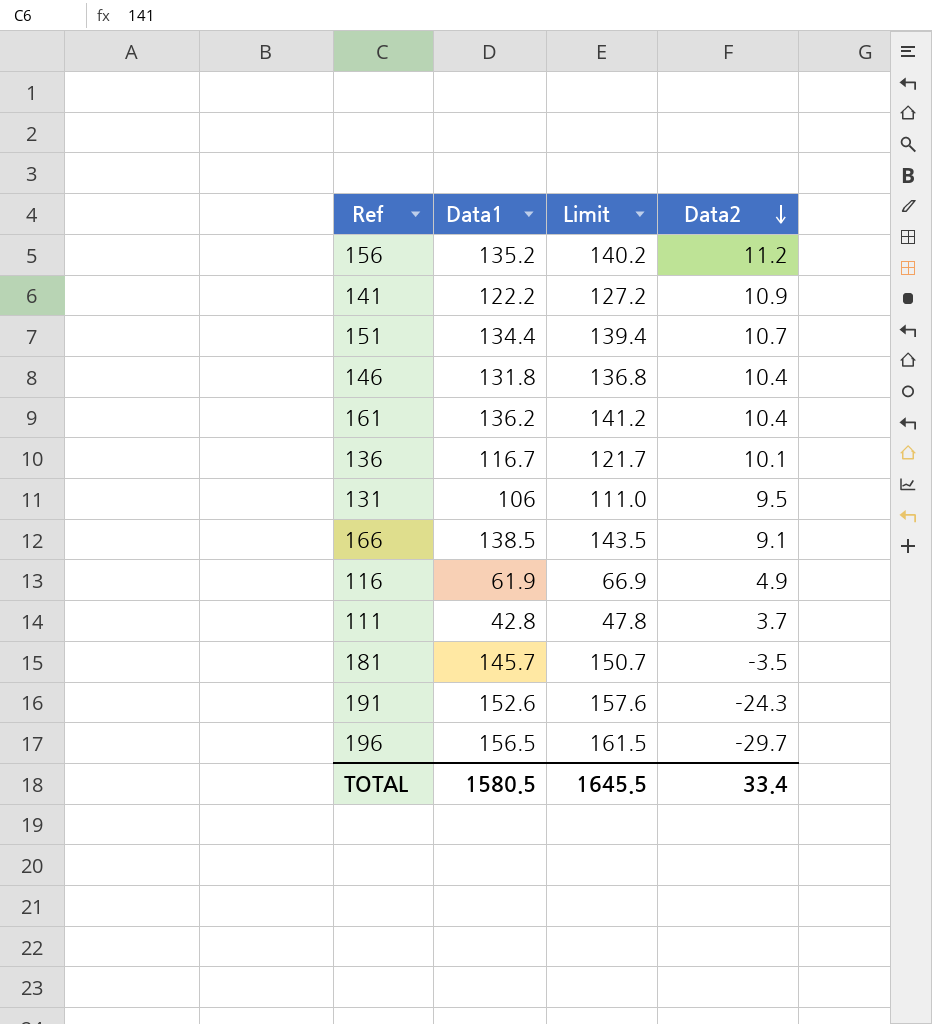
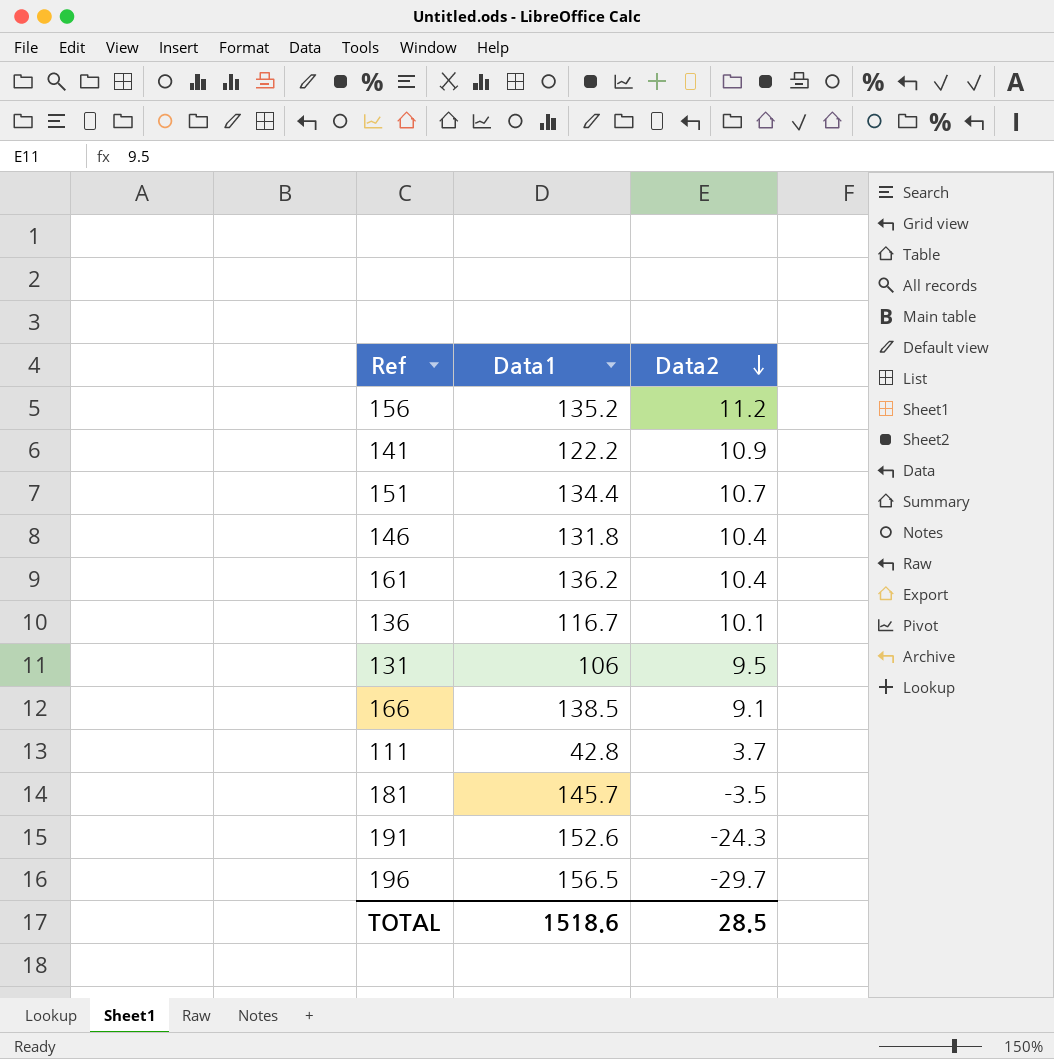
column Limit | formula: [Data1] + 5 -> none
row 116: 61.9 | 66.9 | 4.9 -> none
TOTAL | Data1: 1580.5 -> 1518.6
TOTAL | Data2: 33.4 -> 28.5

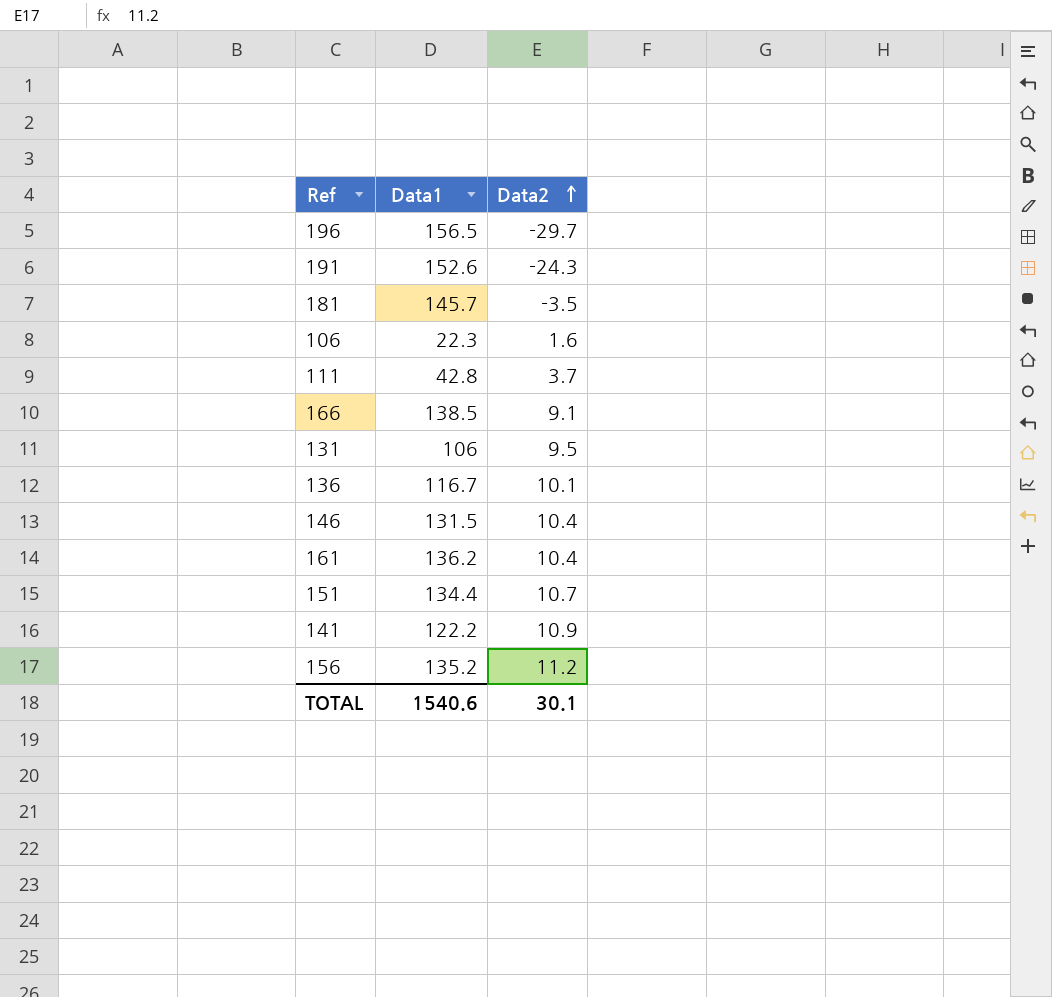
row order: Data2 descending -> Data2 ascending
row 106: none -> 22.3 | 1.6
146 | Data1: 131.8 -> 131.5
TOTAL | Data1: 1518.6 -> 1540.6
TOTAL | Data2: 28.5 -> 30.1

